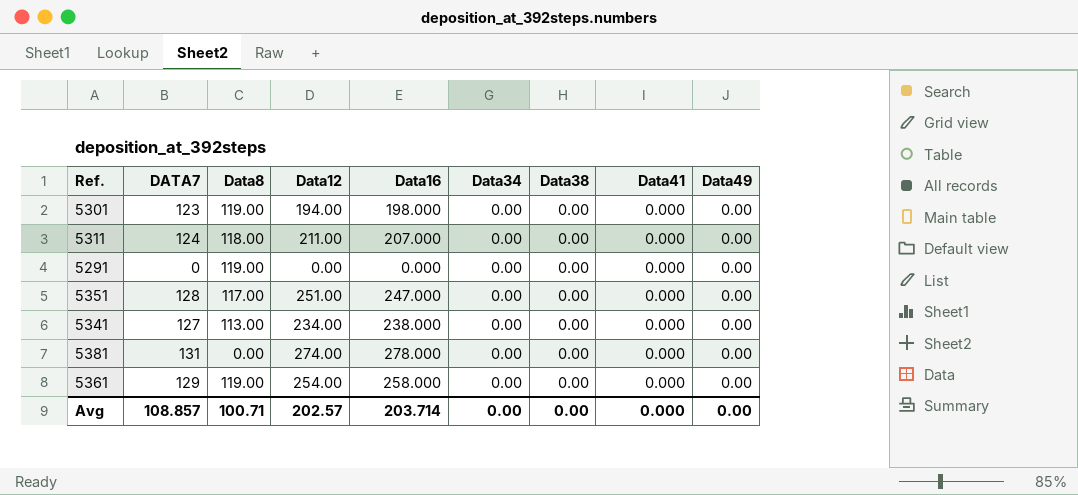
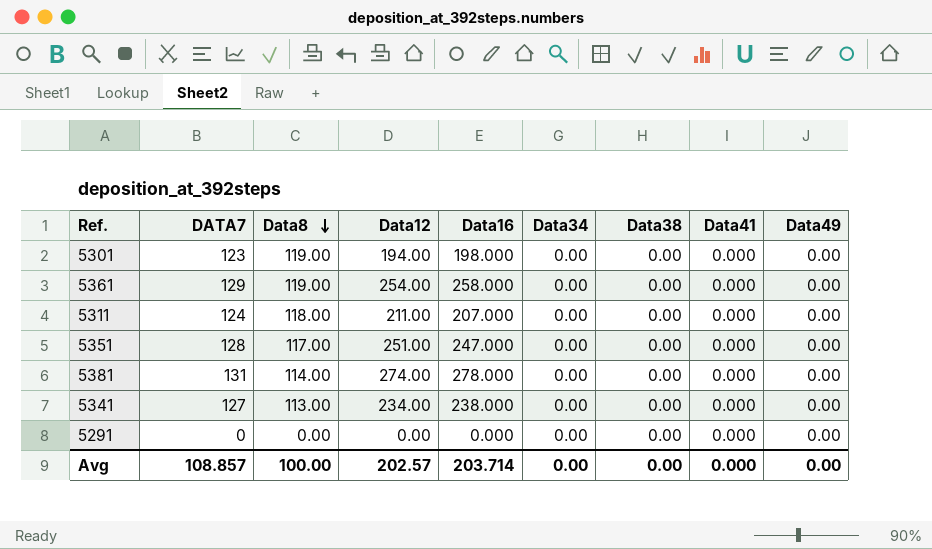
row order: none -> Data8 descending
5381 | Data8: 0.00 -> 114.00
5291 | Data8: 119.00 -> 0.00
Avg | Data8: 100.71 -> 100.00

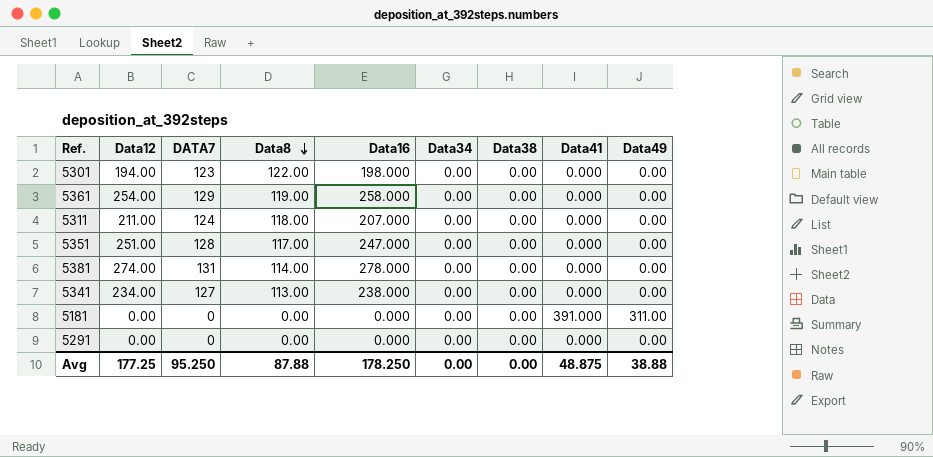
column Data12 | position: 4 -> 2
5301 | Data8: 119.00 -> 122.00
row 5181: none -> 0.00 | 0 | 0.00 | 0.000 | 0.00 | 0.00 | 391.000 | 311.00
Avg | Data12: 202.57 -> 177.25
Avg | DATA7: 108.857 -> 95.250
Avg | Data8: 100.00 -> 87.88
Avg | Data16: 203.714 -> 178.250
Avg | Data41: 0.000 -> 48.875
Avg | Data49: 0.00 -> 38.88

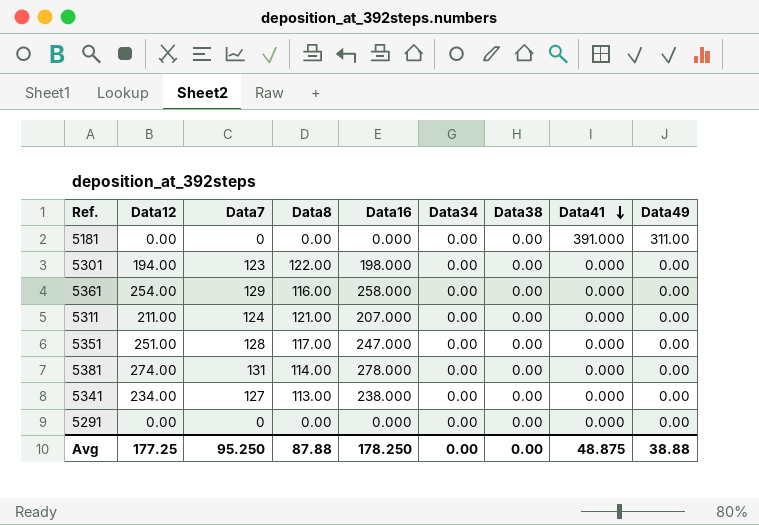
row order: Data8 descending -> Data41 descending
column name: DATA7 -> Data7
5361 | Data8: 119.00 -> 116.00
5311 | Data8: 118.00 -> 121.00

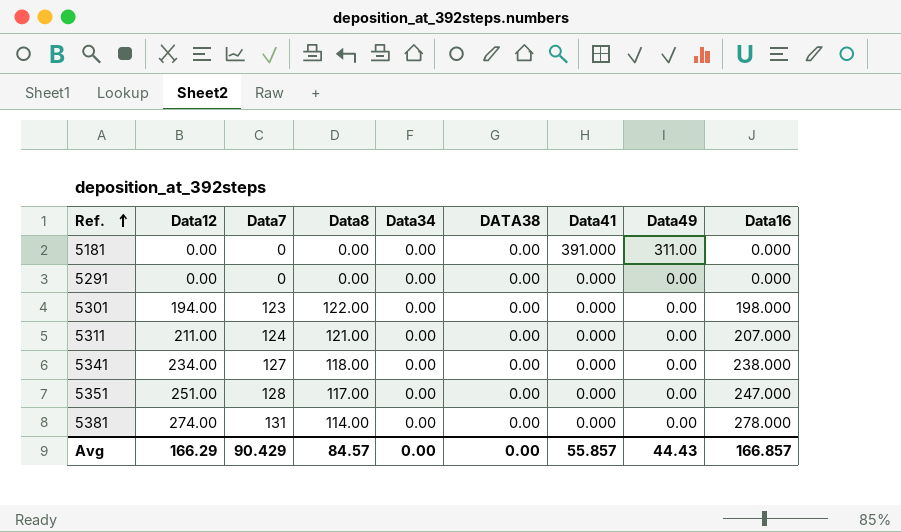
row order: Data41 descending -> Ref. ascending
column name: Data38 -> DATA38
column Data16 | position: 5 -> 9
row 5361: 254.00 | 129 | 116.00 | 258.000 | 0.00 | 0.00 | 0.000 | 0.00 -> none
5341 | Data8: 113.00 -> 118.00
Avg | Data12: 177.25 -> 166.29
Avg | Data7: 95.250 -> 90.429
Avg | Data8: 87.88 -> 84.57
Avg | Data41: 48.875 -> 55.857
Avg | Data49: 38.88 -> 44.43
Avg | Data16: 178.250 -> 166.857

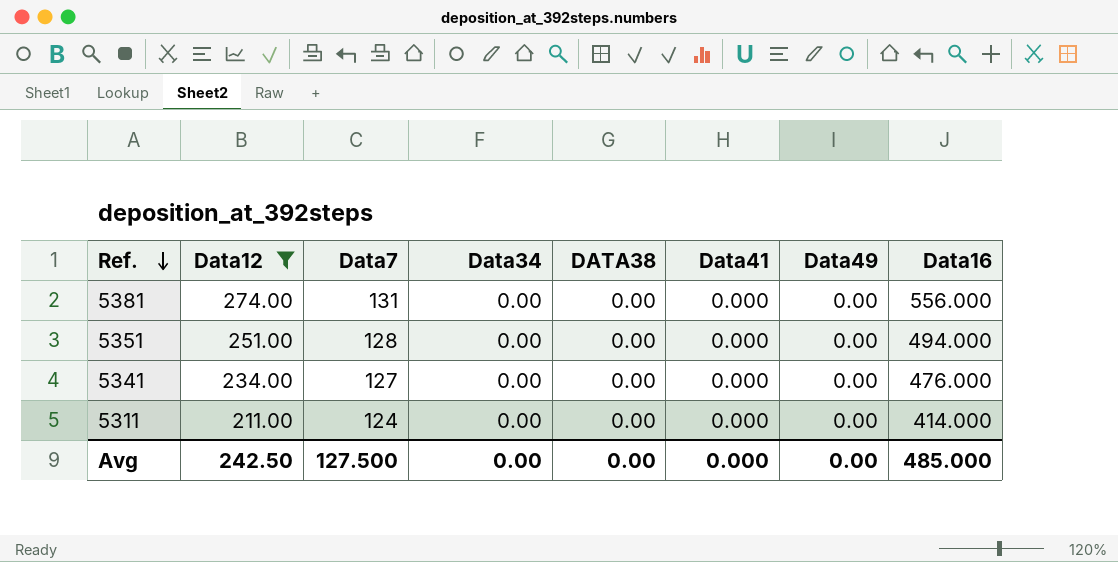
filter: none -> Data12 >= 211.00
row order: Ref. ascending -> Ref. descending
column Data8 | position: 4 -> none
5381 | Data16: 278.000 -> 556.000
5351 | Data16: 247.000 -> 494.000
5341 | Data16: 238.000 -> 476.000
5311 | Data16: 207.000 -> 414.000
Avg | Data12: 166.29 -> 242.50
Avg | Data7: 90.429 -> 127.500
Avg | Data41: 55.857 -> 0.000
Avg | Data49: 44.43 -> 0.00
Avg | Data16: 166.857 -> 485.000

